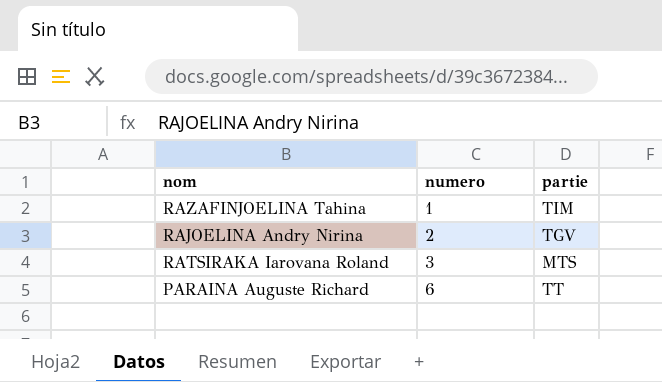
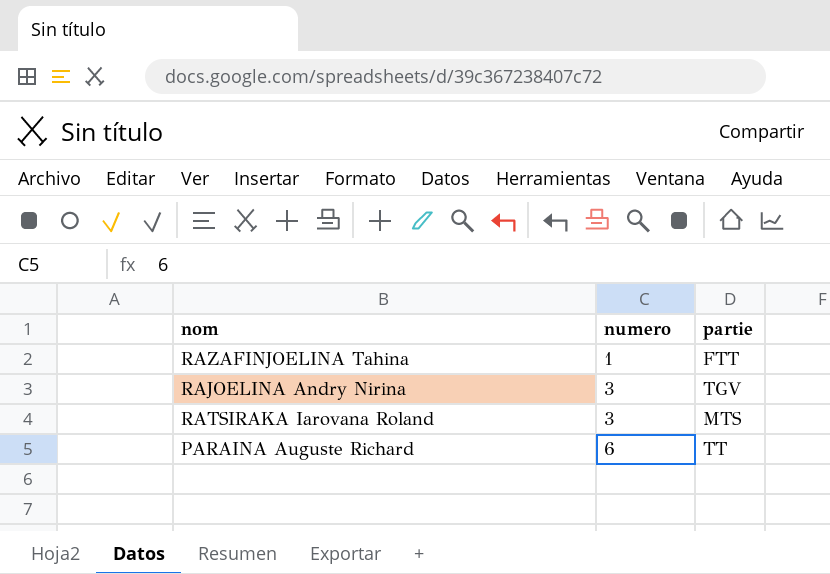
RAZAFINJOELINA Tahina | partie: TIM -> FTT
RAJOELINA Andry Nirina | numero: 2 -> 3

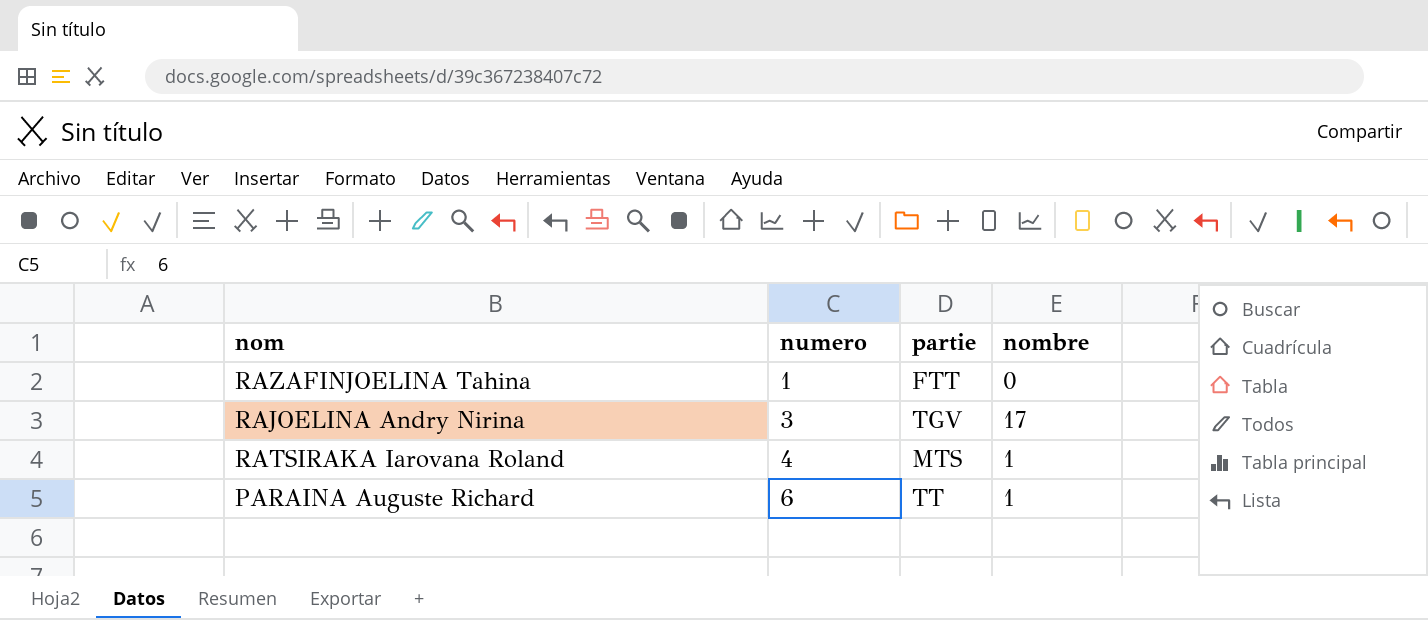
column nombre | position: none -> 4
RATSIRAKA Iarovana Roland | numero: 3 -> 4

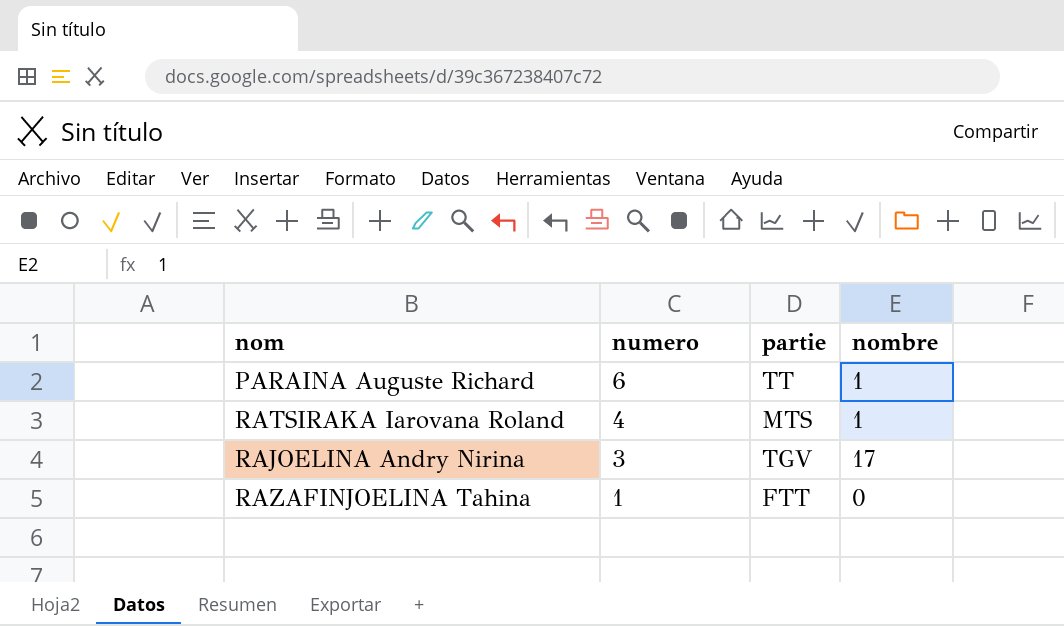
row order: numero ascending -> numero descending

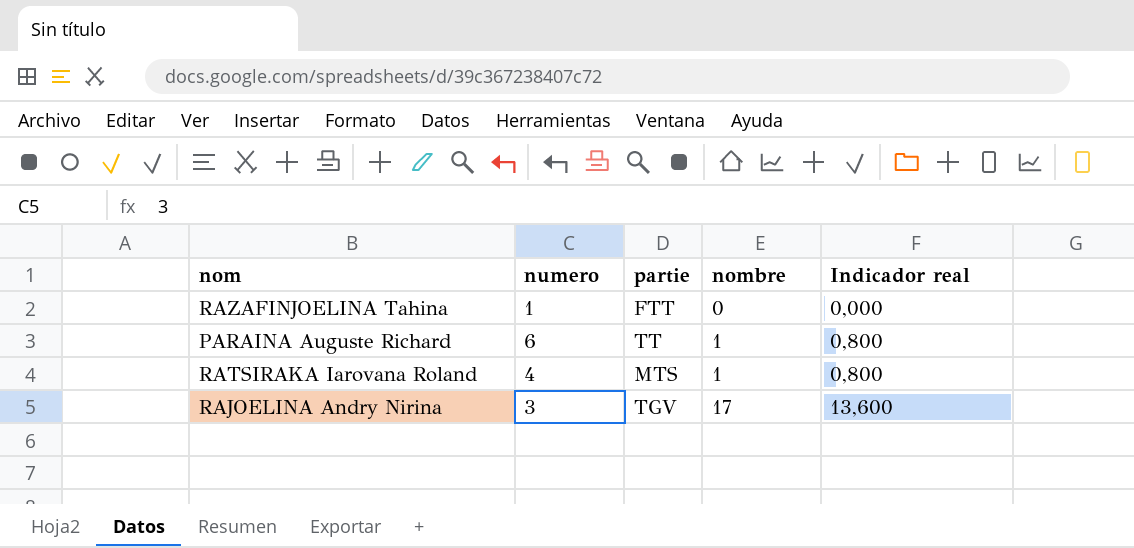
row order: numero descending -> nombre ascending
column Indicador real | formula: none -> [nombre] * 0,8

